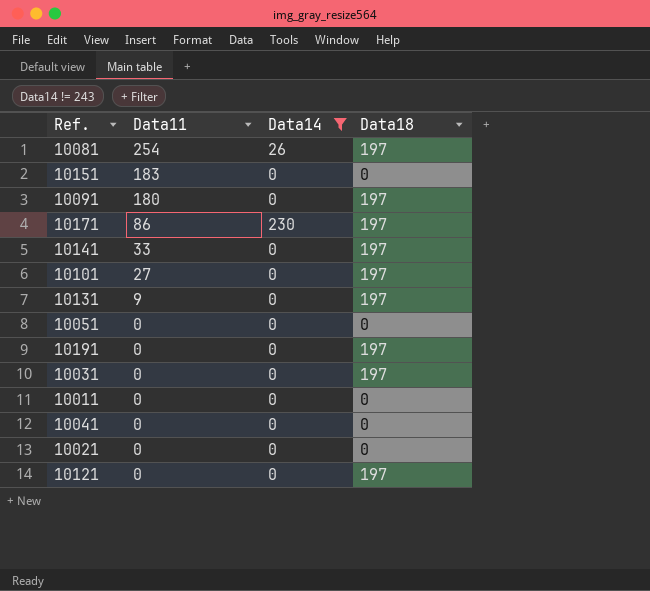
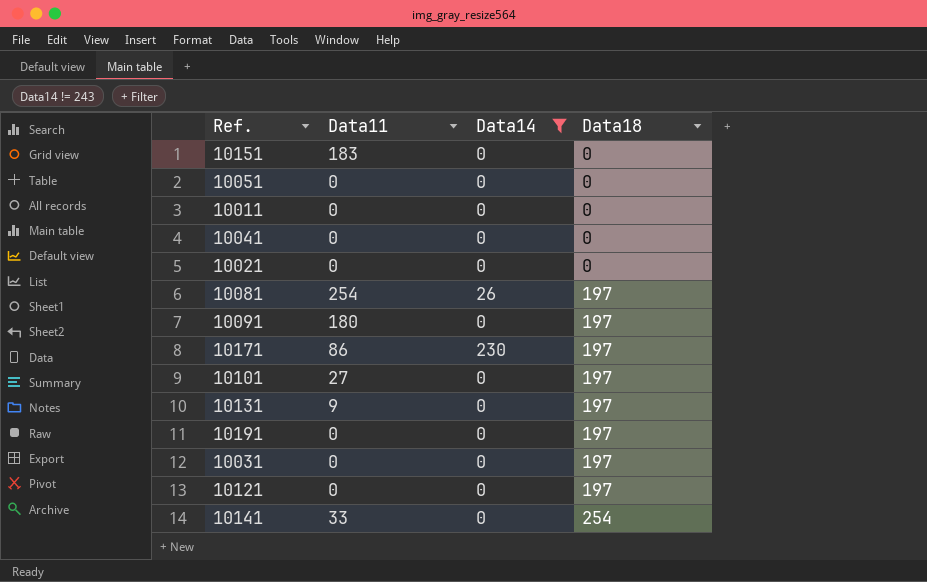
row order: Data11 descending -> Data18 ascending
10141 | Data18: 197 -> 254

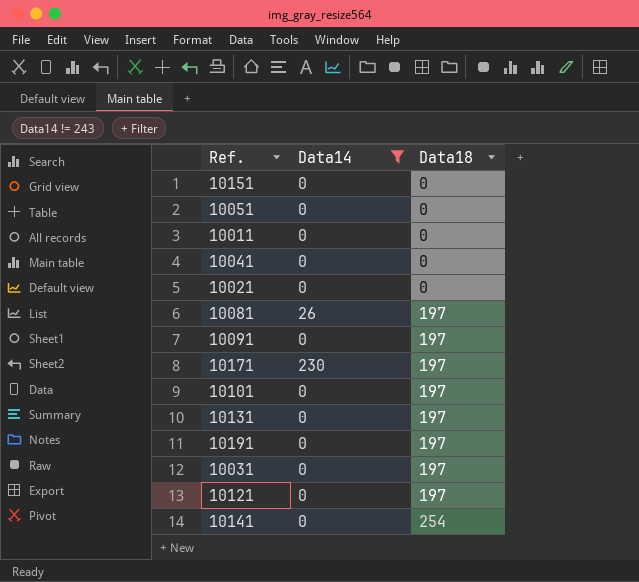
column Data11 | position: 2 -> none

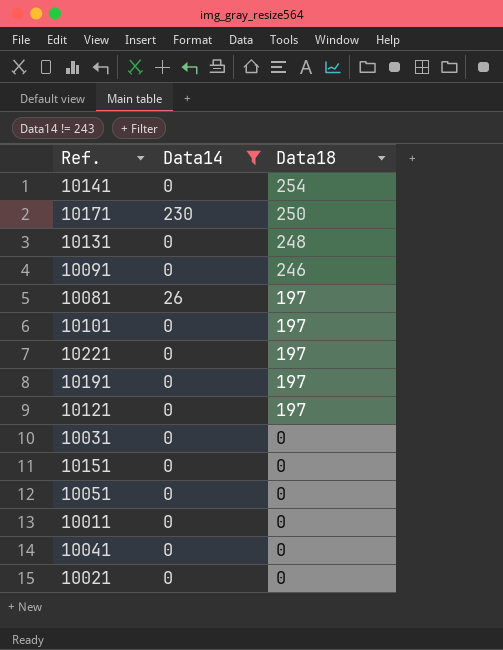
row order: Data18 ascending -> Data18 descending
10171 | Data18: 197 -> 250
10131 | Data18: 197 -> 248
10091 | Data18: 197 -> 246
row 10221: none -> 0 | 197
10031 | Data18: 197 -> 0

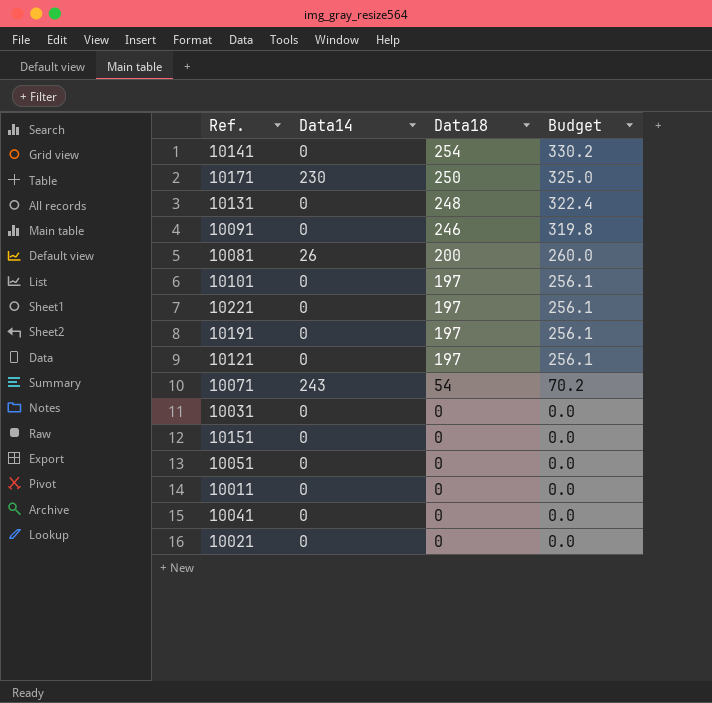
filter: Data14 != 243 -> none
column Budget | formula: none -> [Data18] * 1.3
10081 | Data18: 197 -> 200

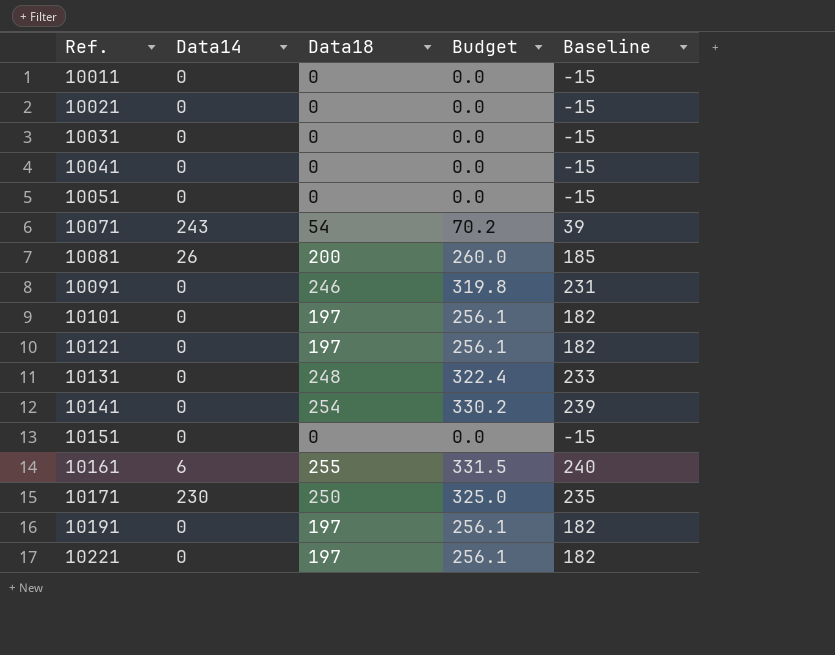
row order: Data18 descending -> Ref. ascending
column Baseline | formula: none -> [Data18] - 15
row 10161: none -> 6 | 255 | 331.5 | 240

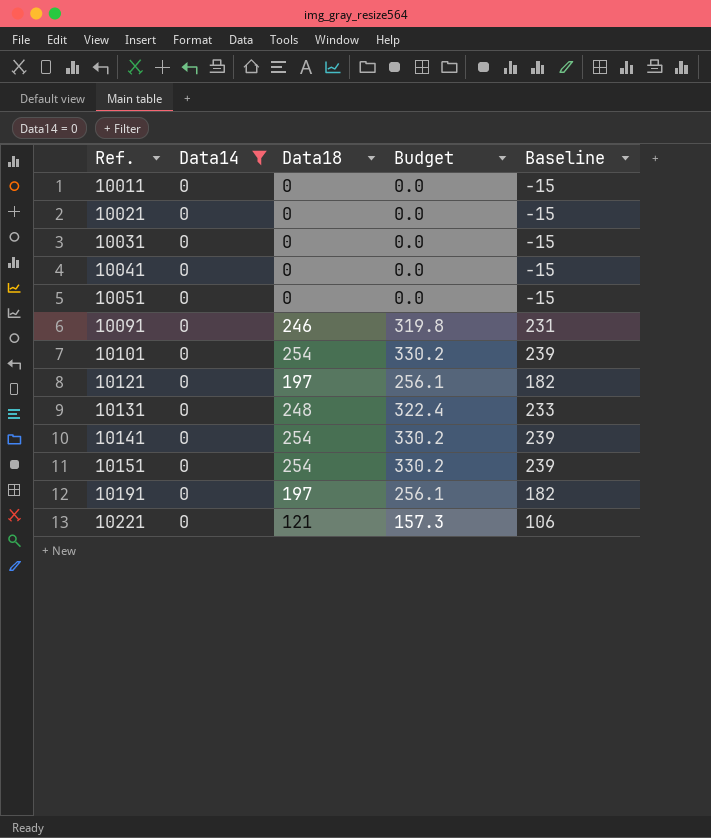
filter: none -> Data14 = 0
10101 | Data18: 197 -> 254
10101 | Budget: 256.1 -> 330.2
10101 | Baseline: 182 -> 239
10151 | Data18: 0 -> 254
10151 | Budget: 0.0 -> 330.2
10151 | Baseline: -15 -> 239
10221 | Data18: 197 -> 121
10221 | Budget: 256.1 -> 157.3
10221 | Baseline: 182 -> 106

